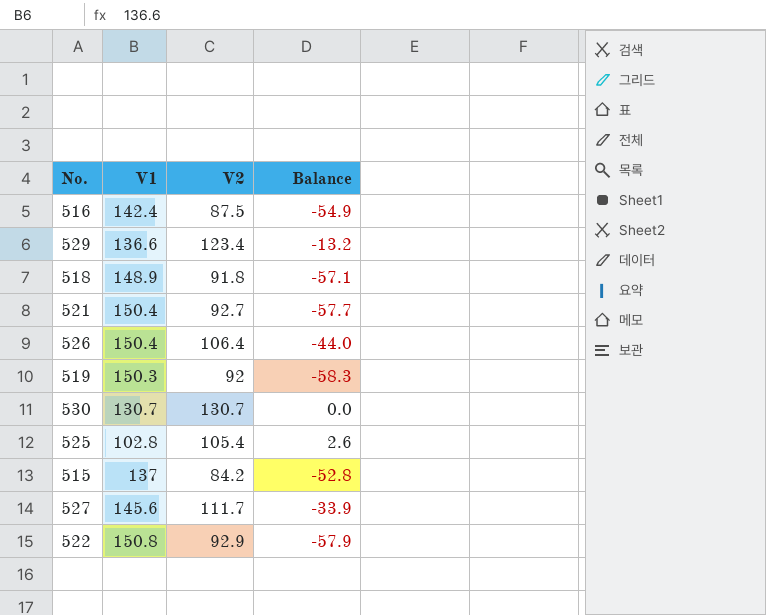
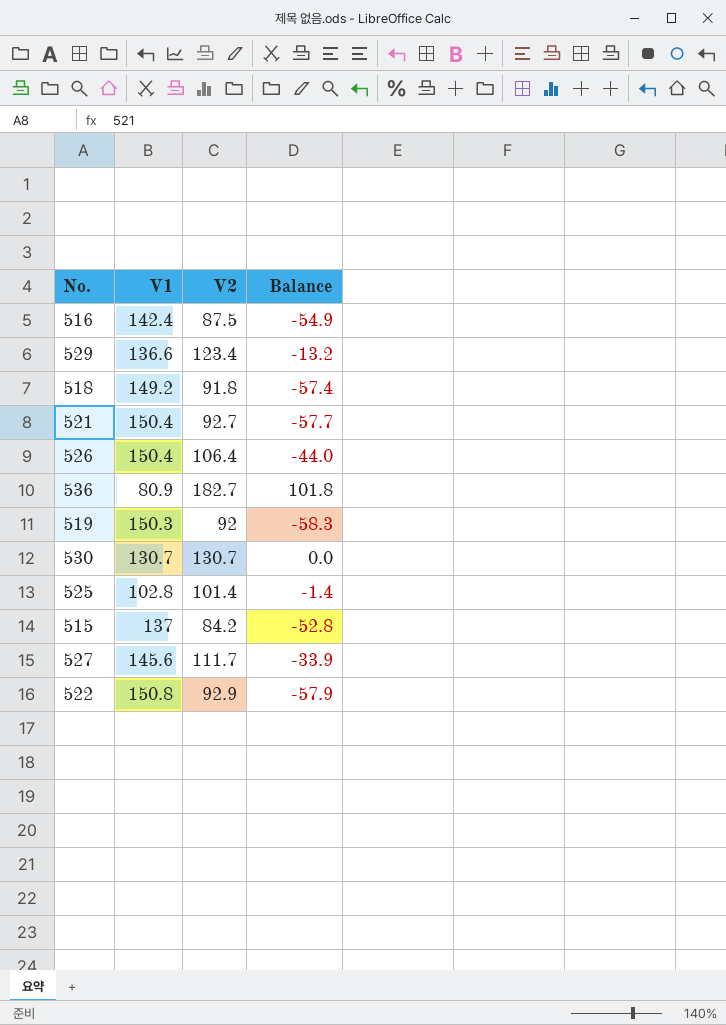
518 | V1: 148.9 -> 149.2
518 | Balance: -57.1 -> -57.4
row 536: none -> 80.9 | 182.7 | 101.8
525 | V2: 105.4 -> 101.4
525 | Balance: 2.6 -> -1.4

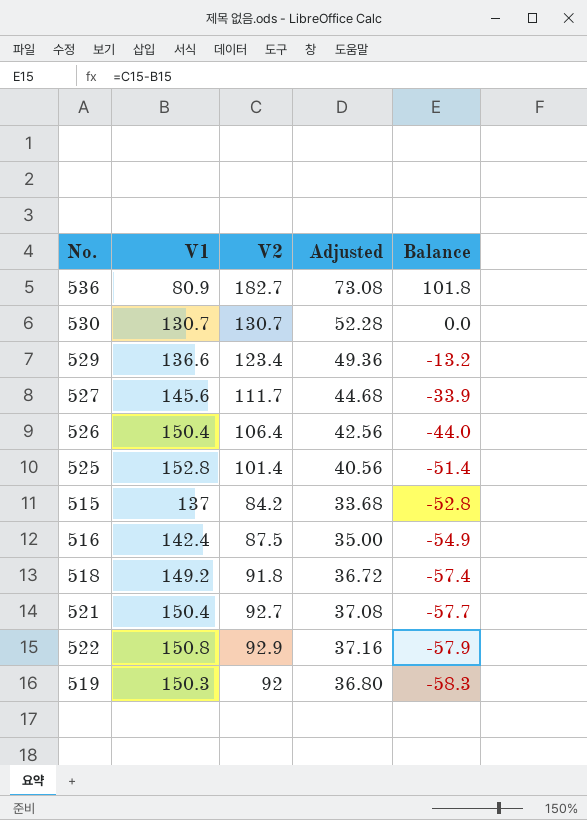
row order: none -> Balance descending
column Adjusted | formula: none -> [V2] * 0.4
525 | V1: 102.8 -> 152.8
525 | Balance: -1.4 -> -51.4

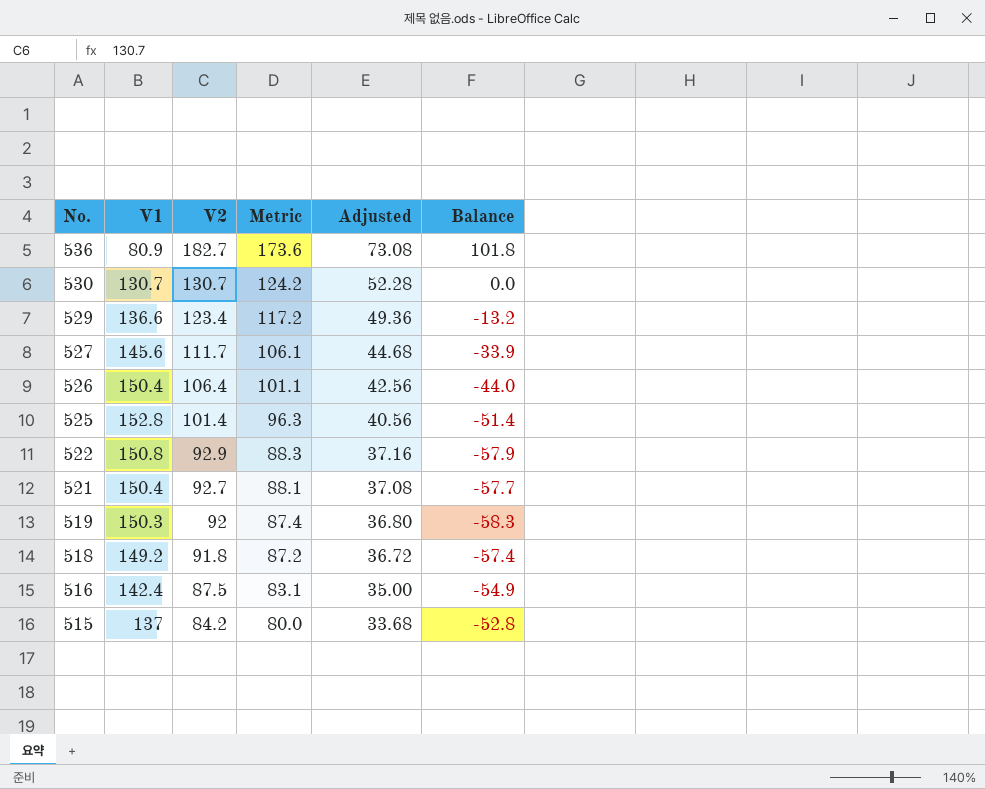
row order: Balance descending -> No. descending
column Metric | formula: none -> [V2] * 0.95

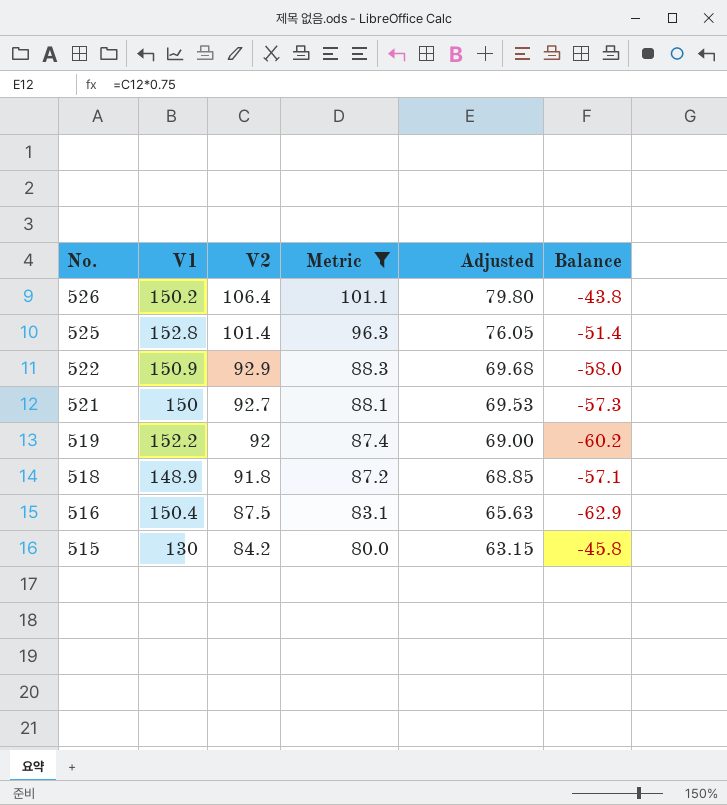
filter: none -> Metric <= 101.1
column Adjusted | formula: [V2] * 0.4 -> [V2] * 0.75
526 | V1: 150.4 -> 150.2
526 | Balance: -44.0 -> -43.8
522 | V1: 150.8 -> 150.9
522 | Balance: -57.9 -> -58.0
521 | V1: 150.4 -> 150
521 | Balance: -57.7 -> -57.3
519 | V1: 150.3 -> 152.2
519 | Balance: -58.3 -> -60.2
518 | V1: 149.2 -> 148.9
518 | Balance: -57.4 -> -57.1
516 | V1: 142.4 -> 150.4
516 | Balance: -54.9 -> -62.9
515 | V1: 137 -> 130
515 | Balance: -52.8 -> -45.8

